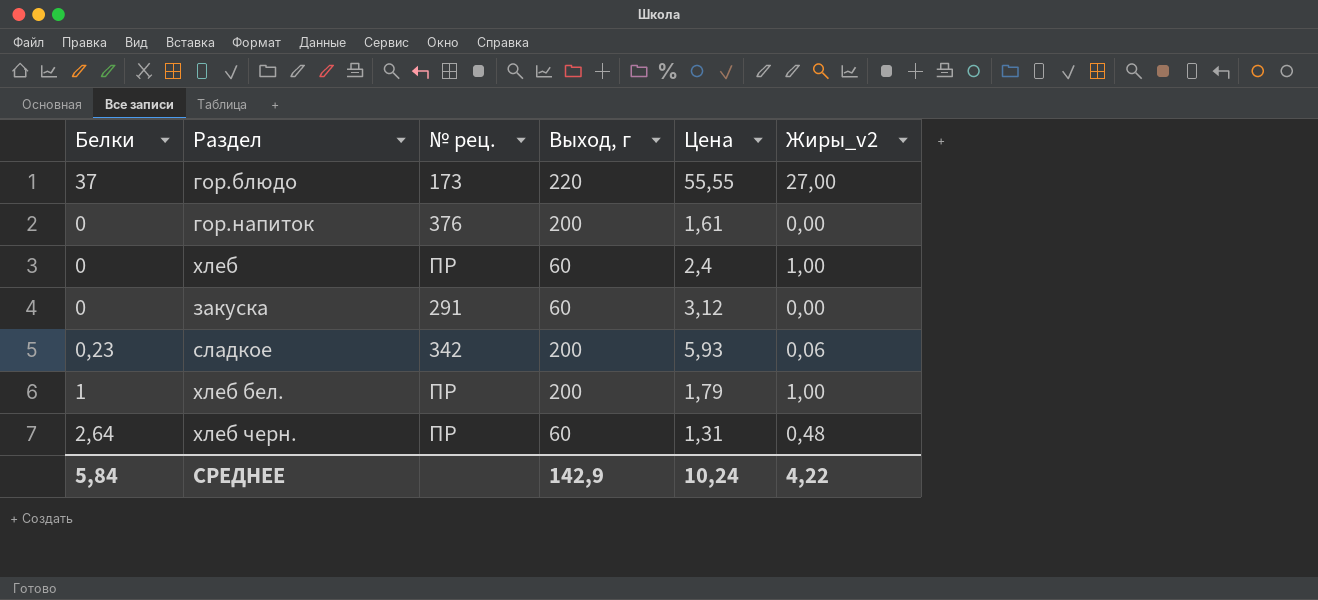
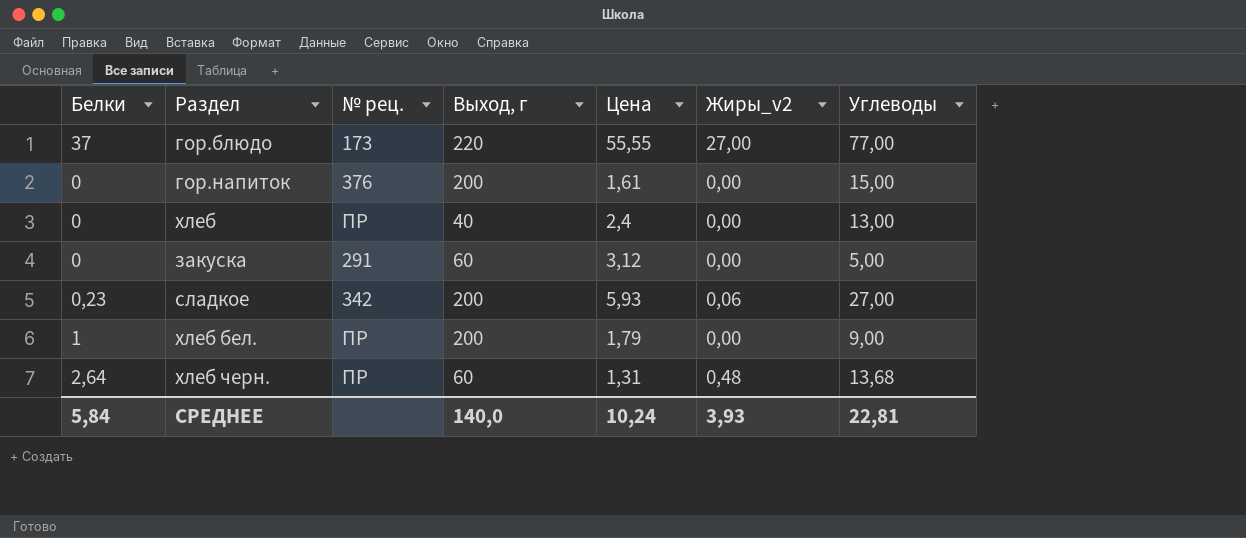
column Углеводы | position: none -> 7
хлеб | Выход, г: 60 -> 40
хлеб | Жиры_v2: 1,00 -> 0,00
хлеб бел. | Жиры_v2: 1,00 -> 0,00
СРЕДНЕЕ | Выход, г: 142,9 -> 140,0
СРЕДНЕЕ | Жиры_v2: 4,22 -> 3,93

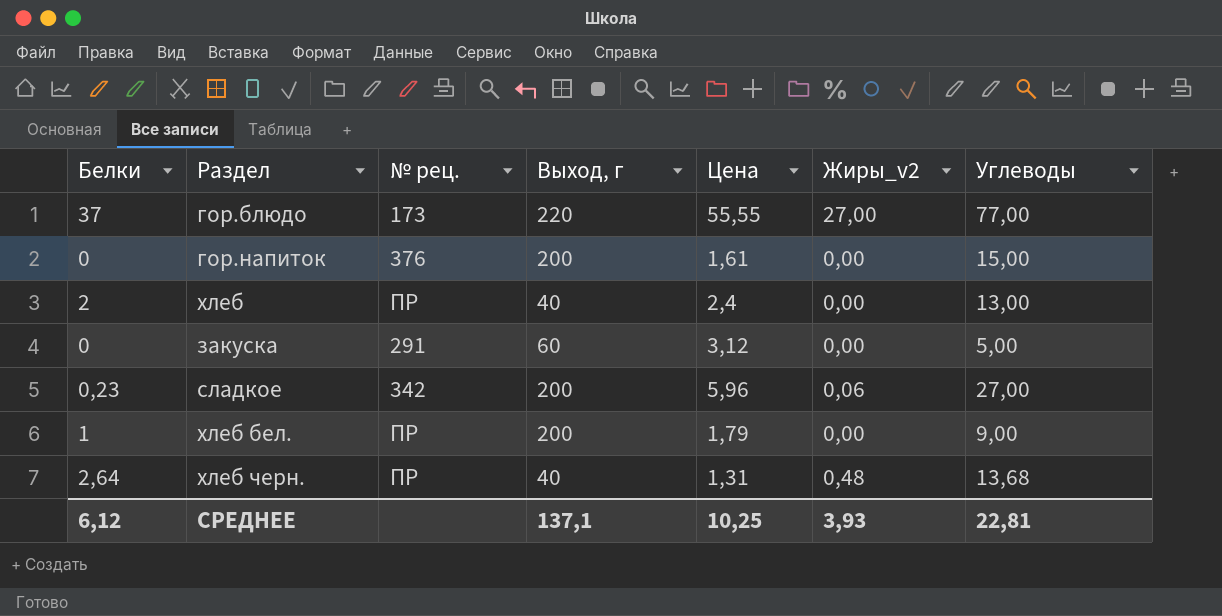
хлеб | Белки: 0 -> 2
сладкое | Цена: 5,93 -> 5,96
хлеб черн. | Выход, г: 60 -> 40
СРЕДНЕЕ | Белки: 5,84 -> 6,12
СРЕДНЕЕ | Выход, г: 140,0 -> 137,1
СРЕДНЕЕ | Цена: 10,24 -> 10,25

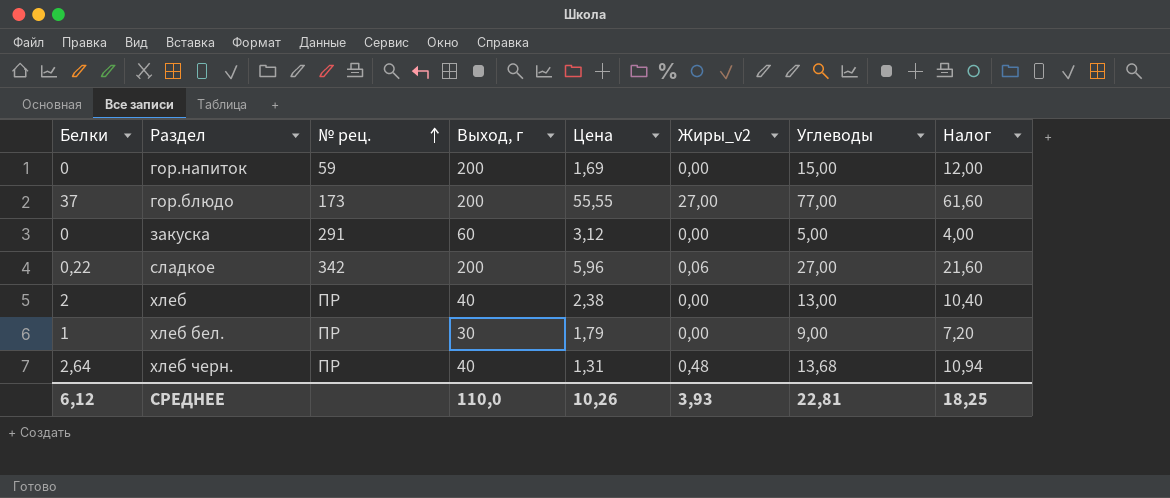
row order: none -> № рец. ascending
column Налог | formula: none -> [Углеводы] * 0,8
гор.напиток | № рец.: 376 -> 59
гор.напиток | Цена: 1,61 -> 1,69
гор.блюдо | Выход, г: 220 -> 200
сладкое | Белки: 0,23 -> 0,22
хлеб | Цена: 2,4 -> 2,38
хлеб бел. | Выход, г: 200 -> 30
СРЕДНЕЕ | Выход, г: 137,1 -> 110,0
СРЕДНЕЕ | Цена: 10,25 -> 10,26

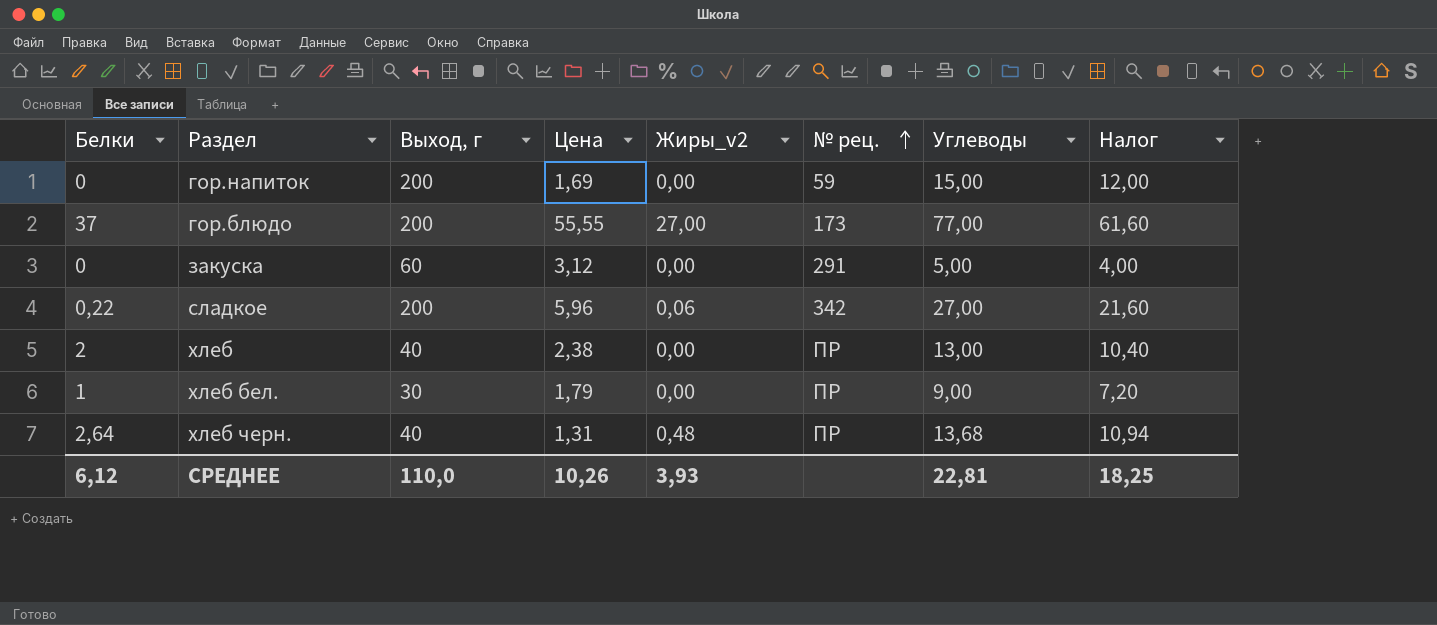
column № рец. | position: 3 -> 6

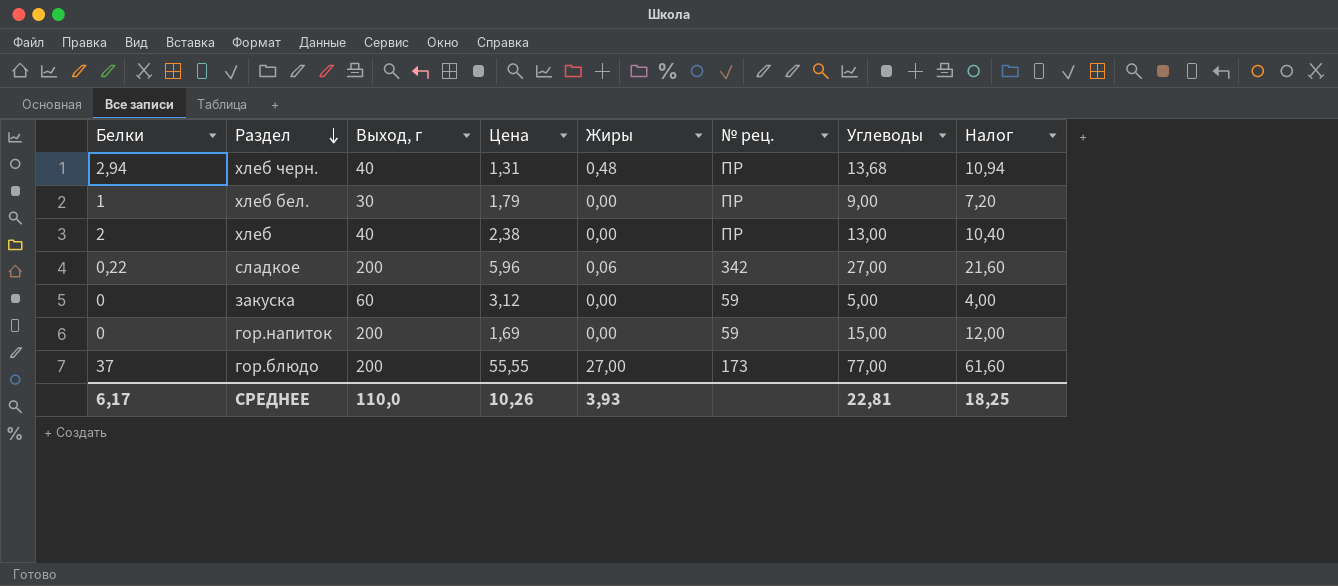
row order: № рец. ascending -> Раздел descending
column name: Жиры_v2 -> Жиры
хлеб черн. | Белки: 2,64 -> 2,94
закуска | № рец.: 291 -> 59
СРЕДНЕЕ | Белки: 6,12 -> 6,17

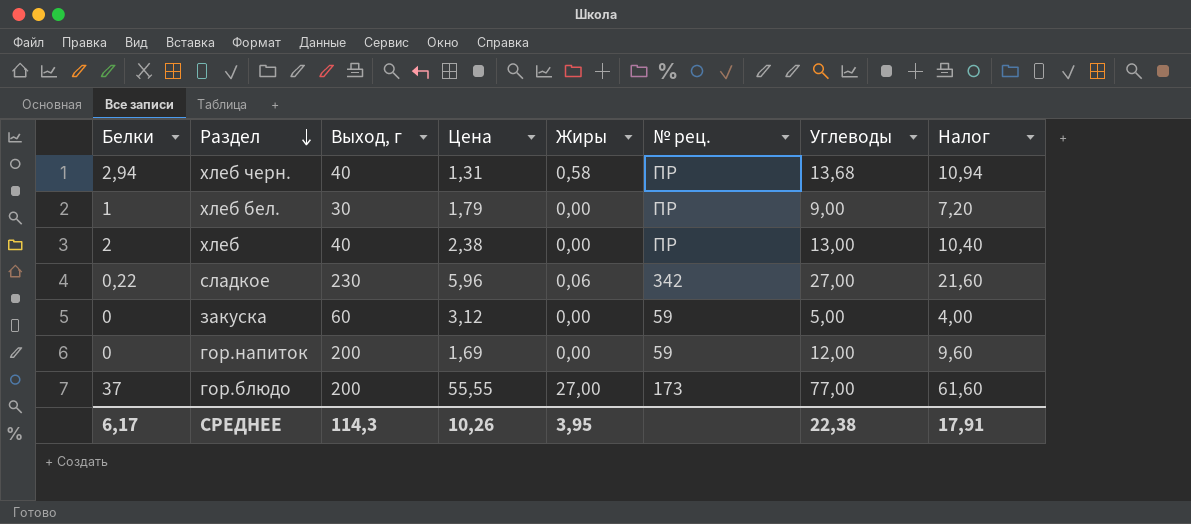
хлеб черн. | Жиры: 0,48 -> 0,58
сладкое | Выход, г: 200 -> 230
гор.напиток | Углеводы: 15,00 -> 12,00
гор.напиток | Налог: 12,00 -> 9,60
СРЕДНЕЕ | Выход, г: 110,0 -> 114,3
СРЕДНЕЕ | Жиры: 3,93 -> 3,95
СРЕДНЕЕ | Углеводы: 22,81 -> 22,38
СРЕДНЕЕ | Налог: 18,25 -> 17,91

